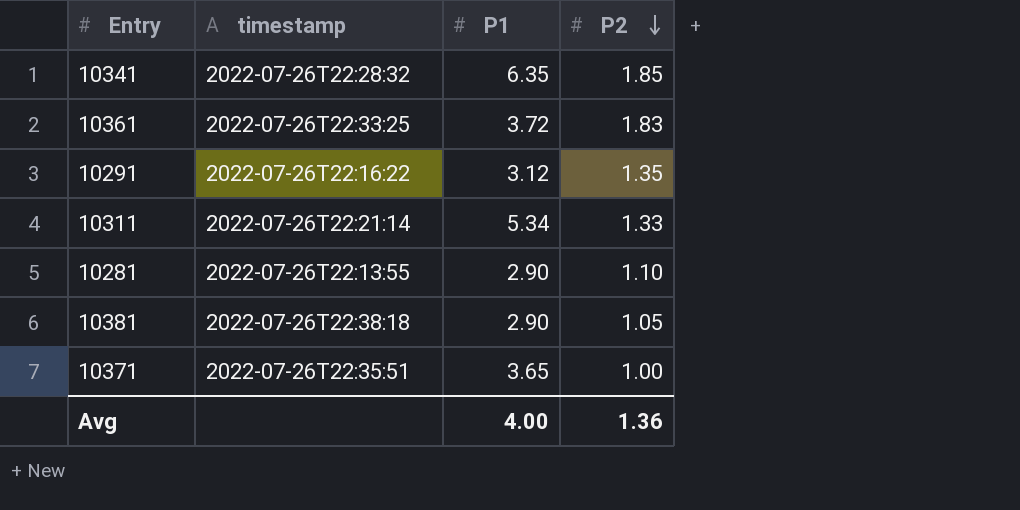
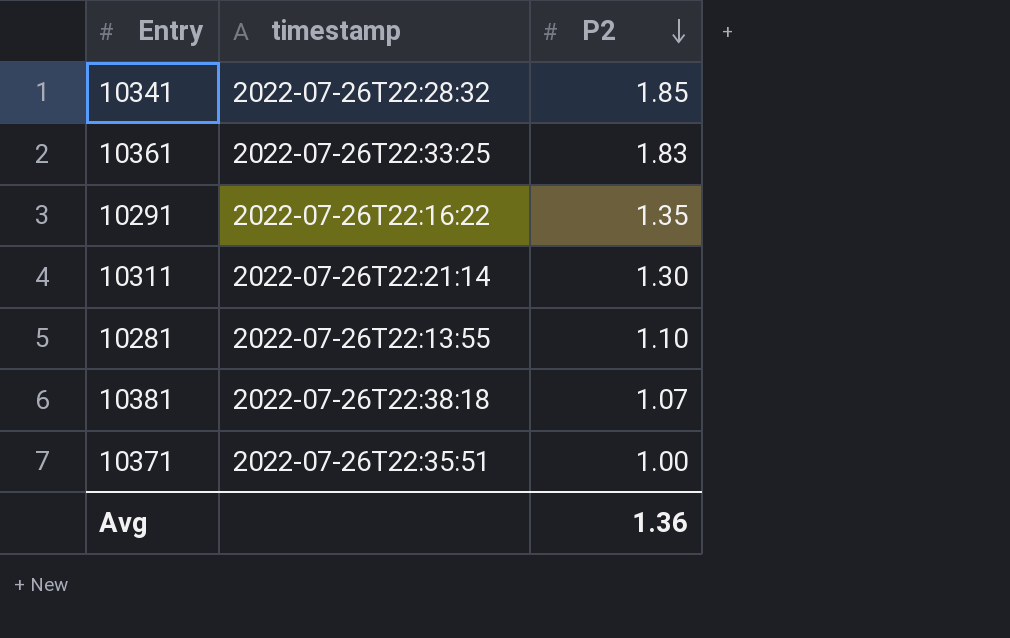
column P1 | position: 3 -> none
10311 | P2: 1.33 -> 1.30
10381 | P2: 1.05 -> 1.07

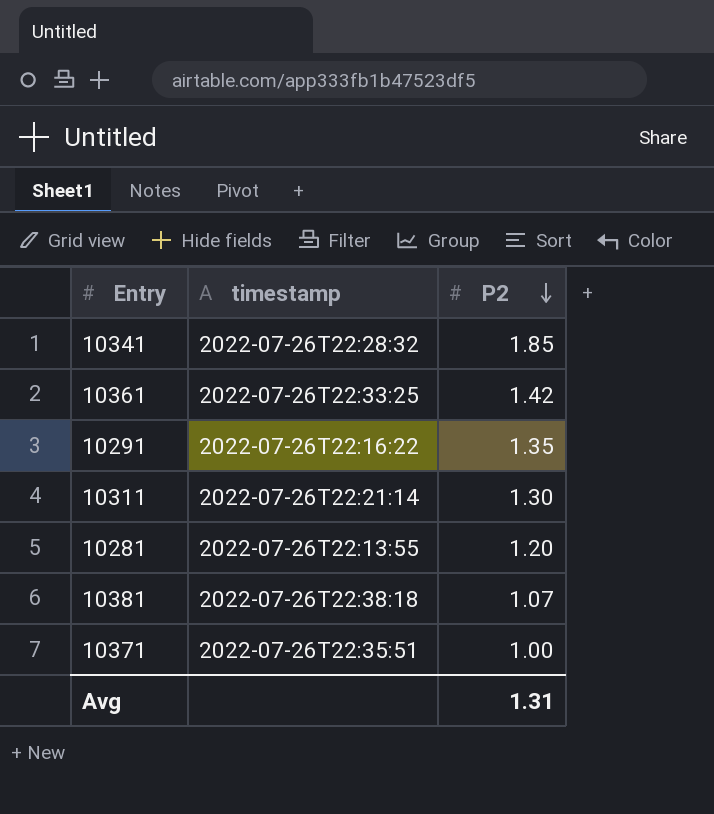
10361 | P2: 1.83 -> 1.42
10281 | P2: 1.10 -> 1.20
Avg | P2: 1.36 -> 1.31

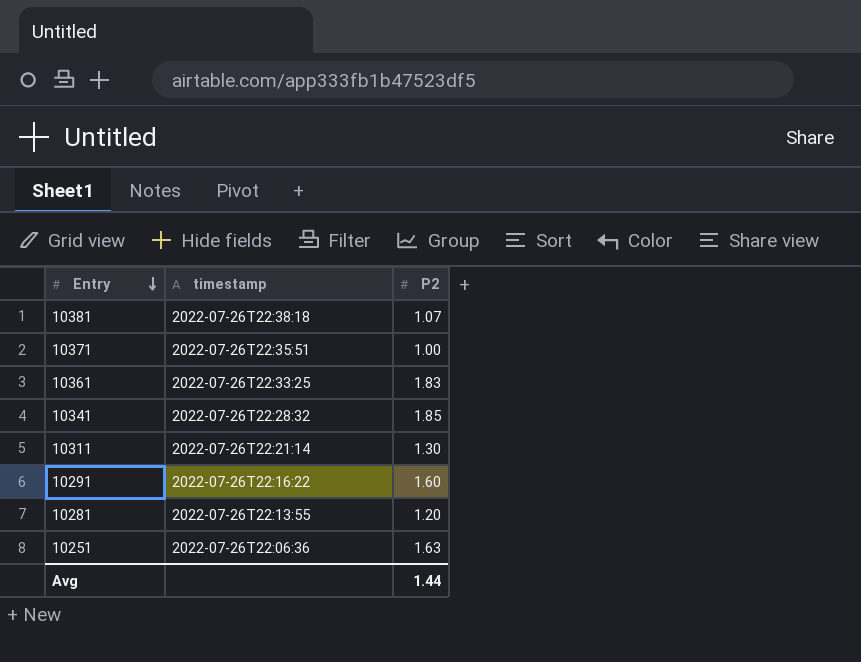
row order: P2 descending -> Entry descending
10361 | P2: 1.42 -> 1.83
10291 | P2: 1.35 -> 1.60
row 10251: none -> 2022-07-26T22:06:36 | 1.63
Avg | P2: 1.31 -> 1.44

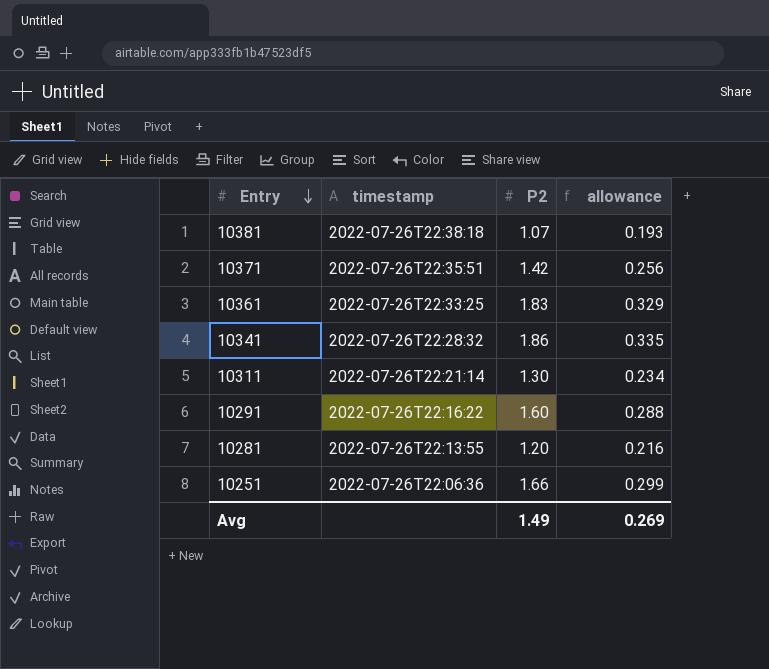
column allowance | formula: none -> [P2] * 0.18
10371 | P2: 1.00 -> 1.42
10341 | P2: 1.85 -> 1.86
10251 | P2: 1.63 -> 1.66
Avg | P2: 1.44 -> 1.49

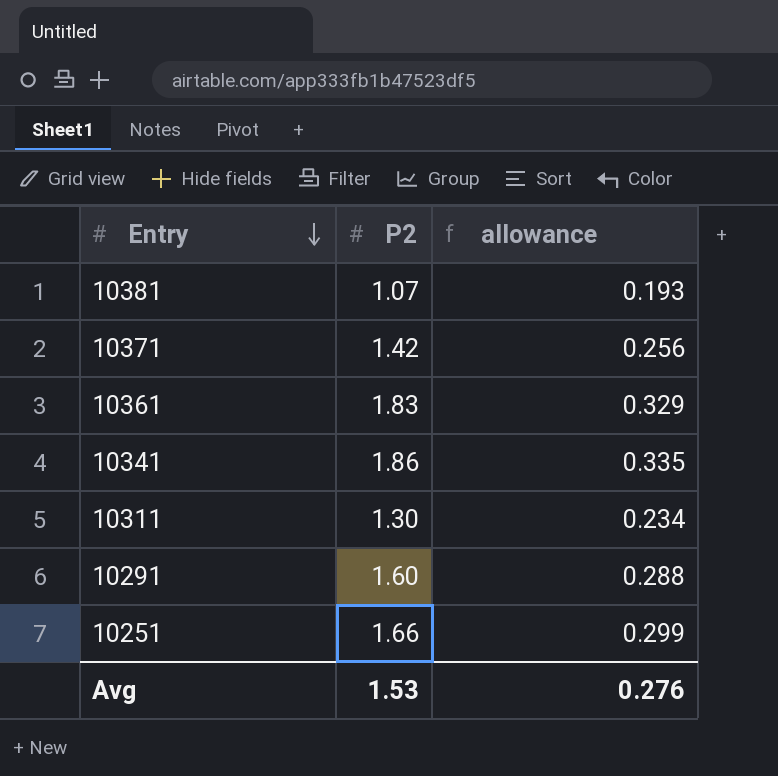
column timestamp | position: 2 -> none
row 10281: 2022-07-26T22:13:55 | 1.20 | 0.216 -> none
Avg | P2: 1.49 -> 1.53
Avg | allowance: 0.269 -> 0.276

